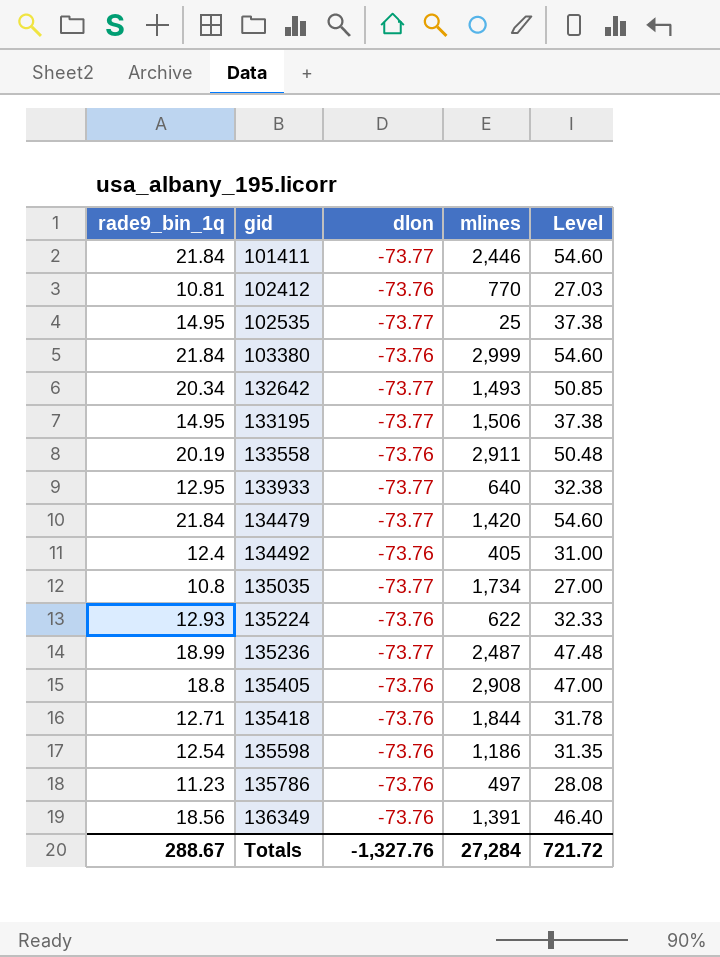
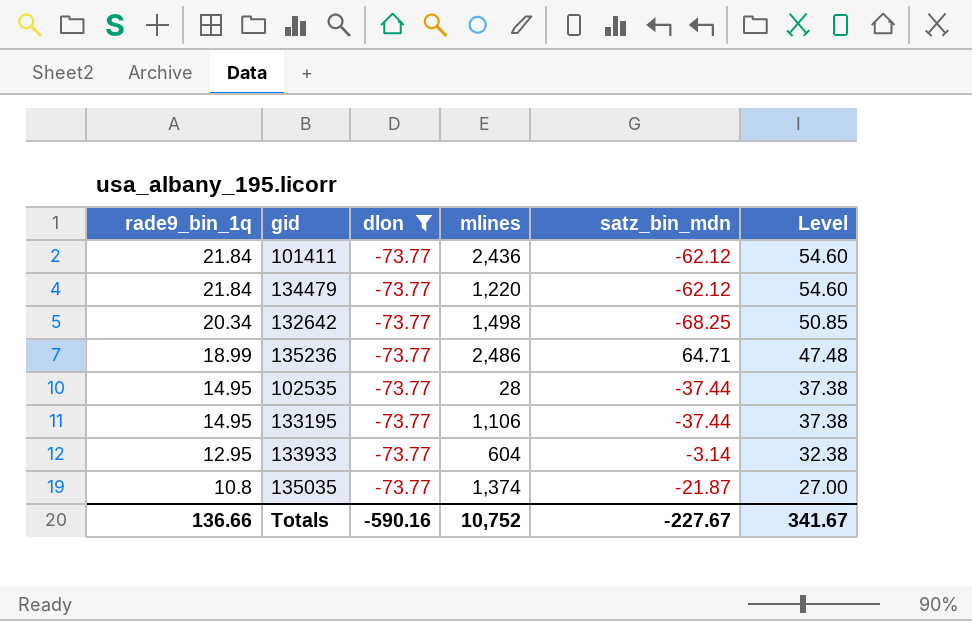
filter: none -> dlon = -73.77
row order: gid ascending -> rade9_bin_1q descending
column satz_bin_mdn | position: none -> 5
101411 | mlines: 2,446 -> 2,436
134479 | mlines: 1,420 -> 1,220
132642 | mlines: 1,493 -> 1,498
135236 | mlines: 2,487 -> 2,486
102535 | mlines: 25 -> 28
133195 | mlines: 1,506 -> 1,106
133933 | mlines: 640 -> 604
135035 | mlines: 1,734 -> 1,374
Totals | rade9_bin_1q: 288.67 -> 136.66
Totals | dlon: -1,327.76 -> -590.16
Totals | mlines: 27,284 -> 10,752
Totals | Level: 721.72 -> 341.67

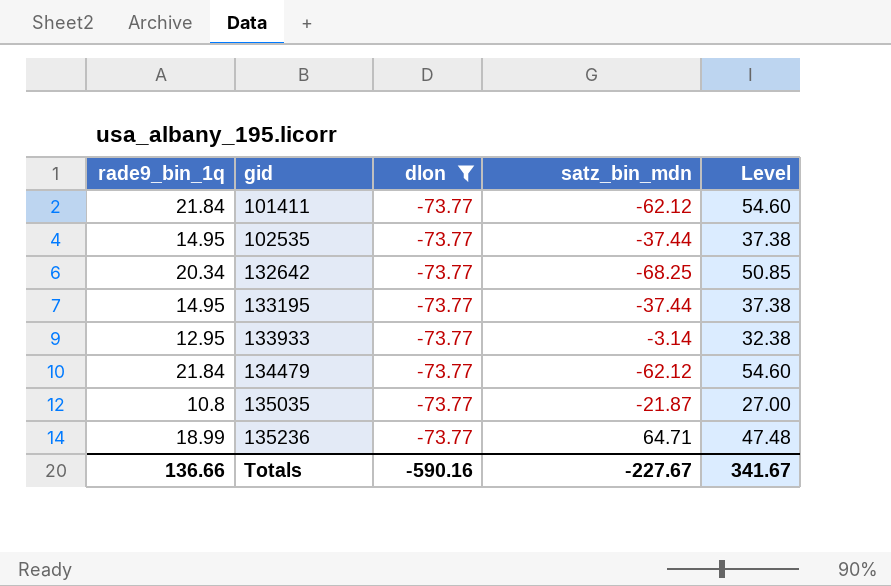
row order: rade9_bin_1q descending -> gid ascending
column mlines | position: 4 -> none

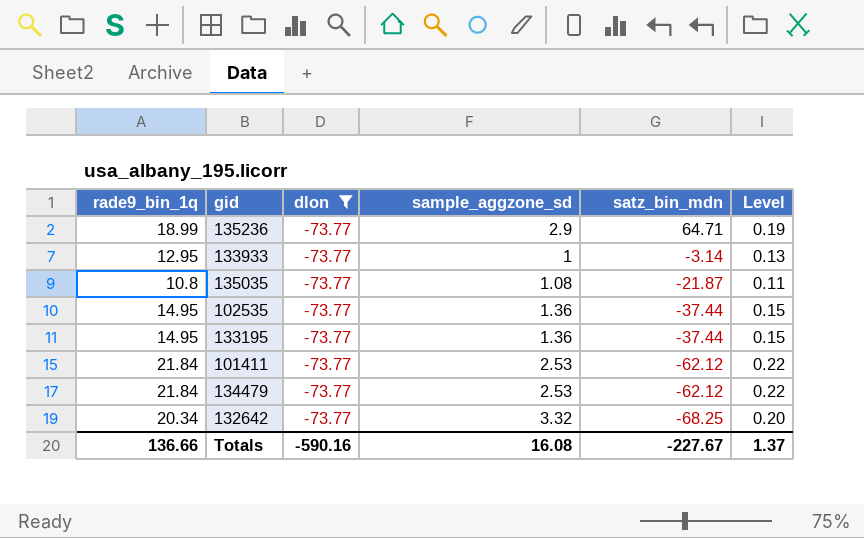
row order: gid ascending -> satz_bin_mdn descending
column sample_aggzone_sd | position: none -> 4
column Level | formula: [rade9_bin_1q] * 2.5 -> [rade9_bin_1q] * 0.01
Totals | Level: 341.67 -> 1.37

